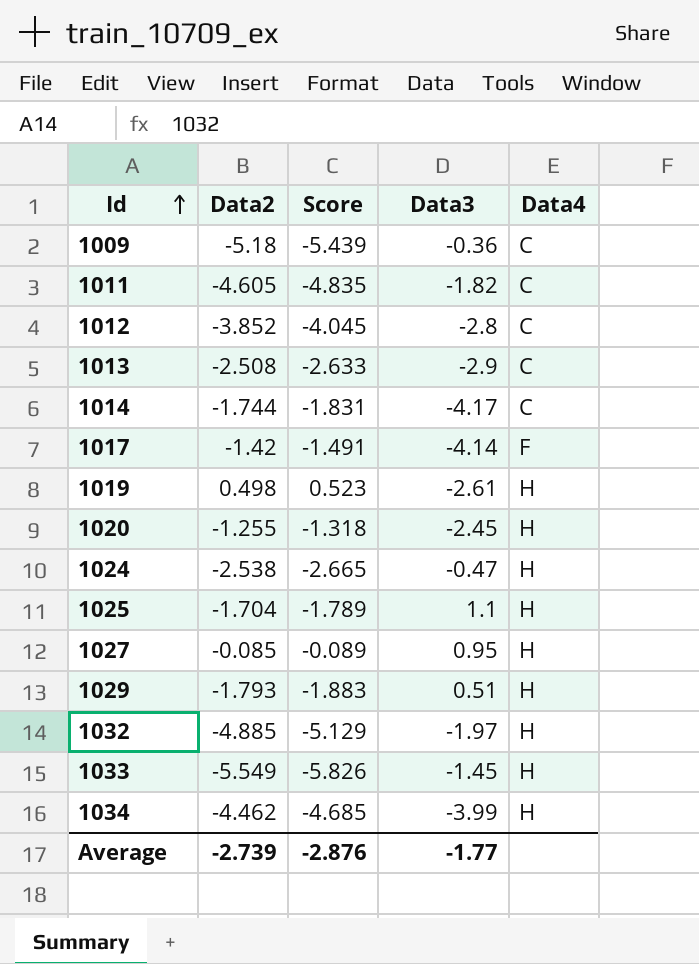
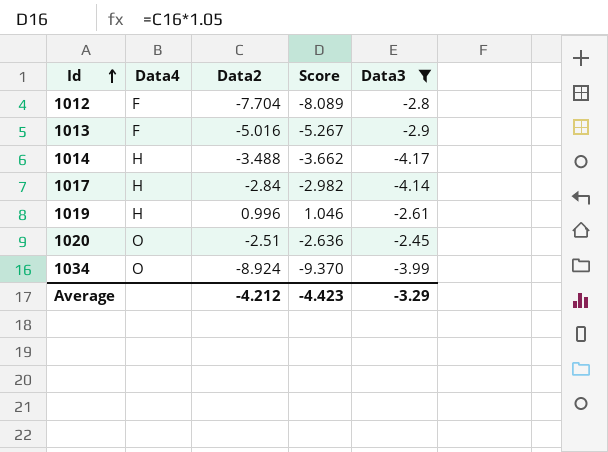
filter: none -> Data3 <= -2.45
column Data4 | position: 5 -> 2
1012 | Data4: C -> F
1012 | Data2: -3.852 -> -7.704
1012 | Score: -4.045 -> -8.089
1013 | Data4: C -> F
1013 | Data2: -2.508 -> -5.016
1013 | Score: -2.633 -> -5.267
1014 | Data4: C -> H
1014 | Data2: -1.744 -> -3.488
1014 | Score: -1.831 -> -3.662
1017 | Data4: F -> H
1017 | Data2: -1.42 -> -2.84
1017 | Score: -1.491 -> -2.982
1019 | Data2: 0.498 -> 0.996
1019 | Score: 0.523 -> 1.046
1020 | Data4: H -> O
1020 | Data2: -1.255 -> -2.51
1020 | Score: -1.318 -> -2.636
1034 | Data4: H -> O
1034 | Data2: -4.462 -> -8.924
1034 | Score: -4.685 -> -9.370
Average | Data2: -2.739 -> -4.212
Average | Score: -2.876 -> -4.423
Average | Data3: -1.77 -> -3.29

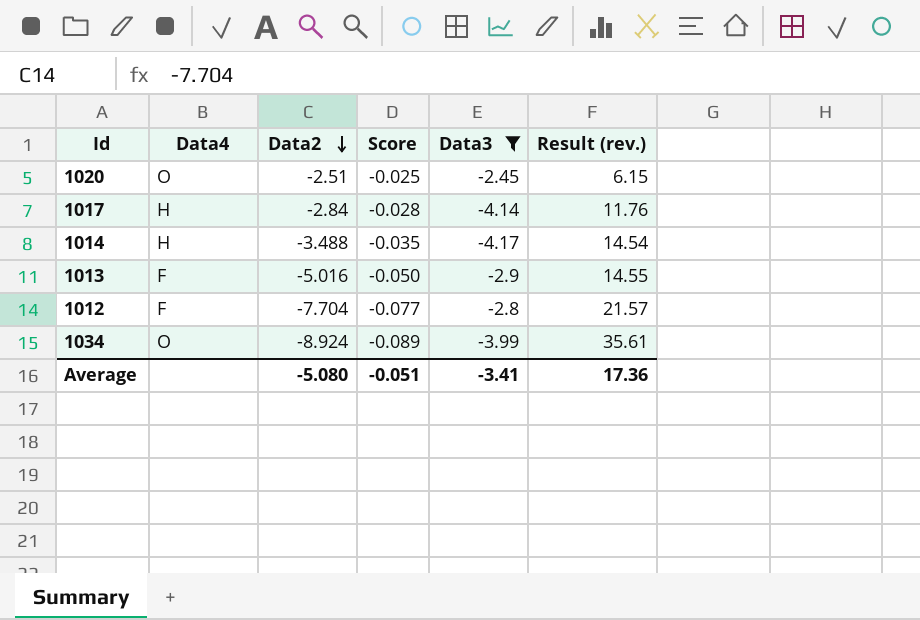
row order: Id ascending -> Data2 descending
column Score | formula: [Data2] * 1.05 -> [Data2] * 0.01
column Result (rev.) | formula: none -> [Data2] * [Data3]
row 1019: H | 0.996 | 1.046 | -2.61 -> none
Average | Data2: -4.212 -> -5.080
Average | Score: -4.423 -> -0.051
Average | Data3: -3.29 -> -3.41

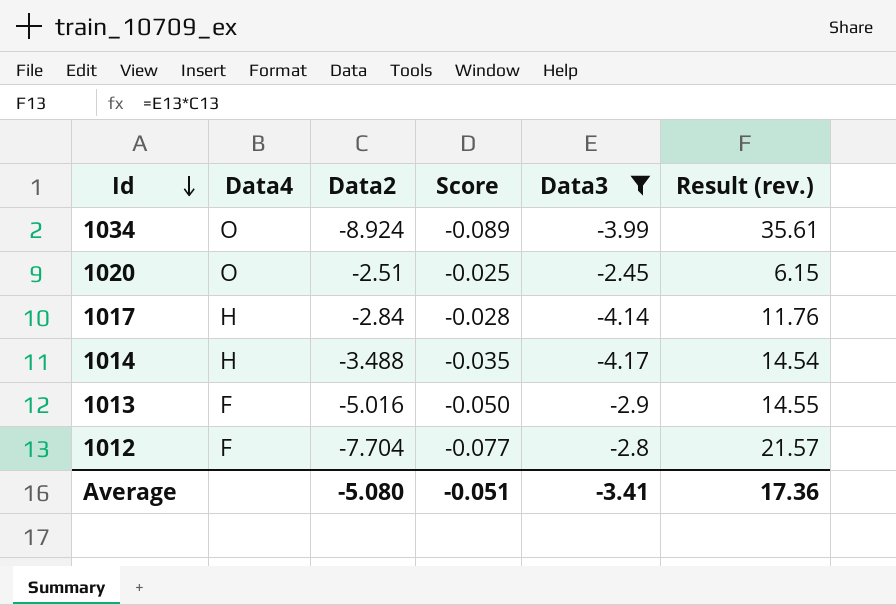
row order: Data2 descending -> Id descending

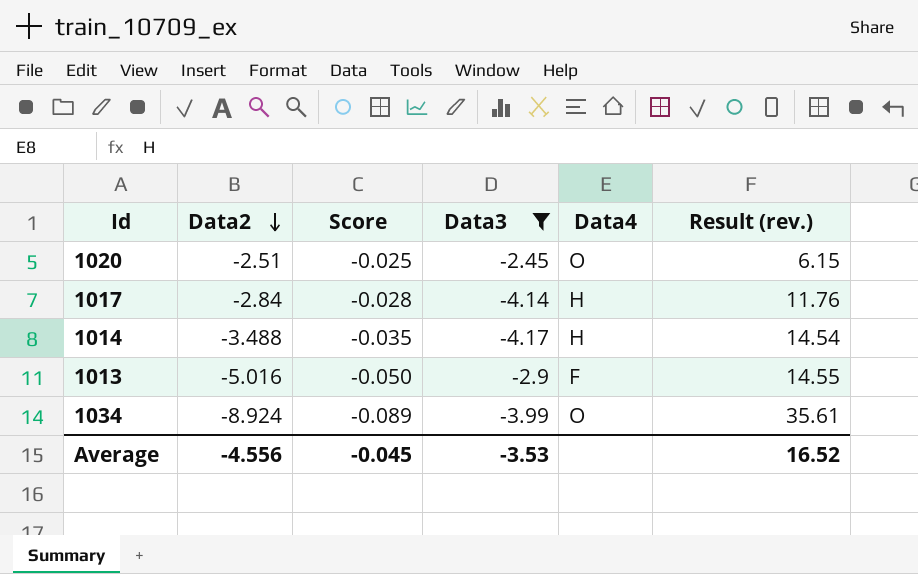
row order: Id descending -> Data2 descending
column Data4 | position: 2 -> 5
row 1012: F | -7.704 | -0.077 | -2.8 | 21.57 -> none
Average | Data2: -5.080 -> -4.556
Average | Score: -0.051 -> -0.045
Average | Data3: -3.41 -> -3.53
Average | Result (rev.): 17.36 -> 16.52

